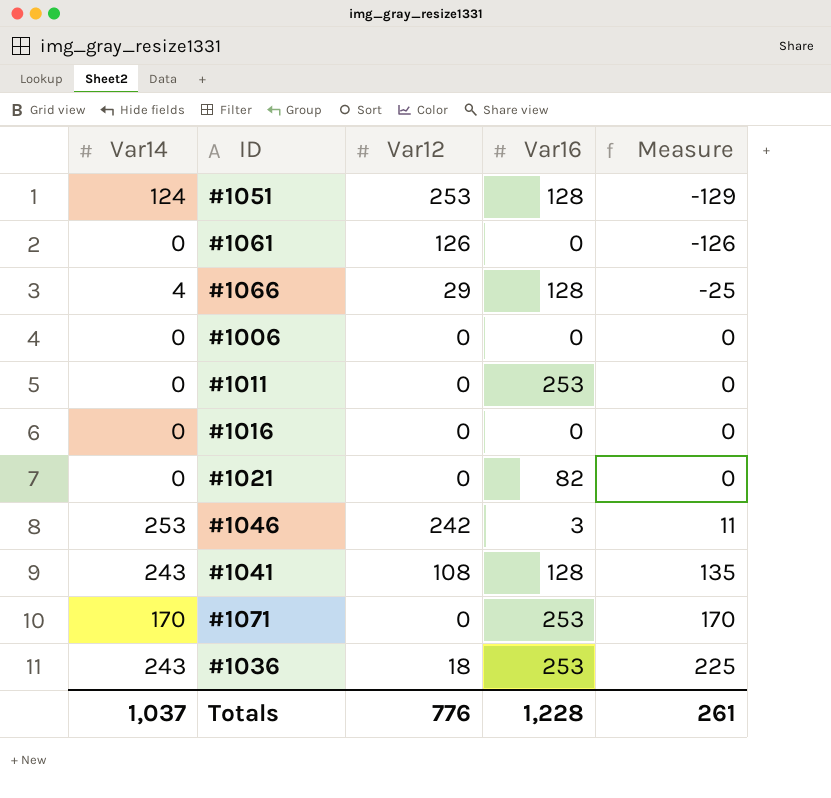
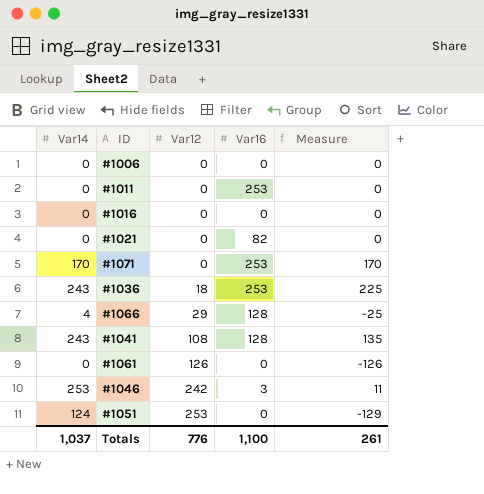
row order: Measure ascending -> Var12 ascending
#1051 | Var16: 128 -> 0
Totals | Var16: 1,228 -> 1,100

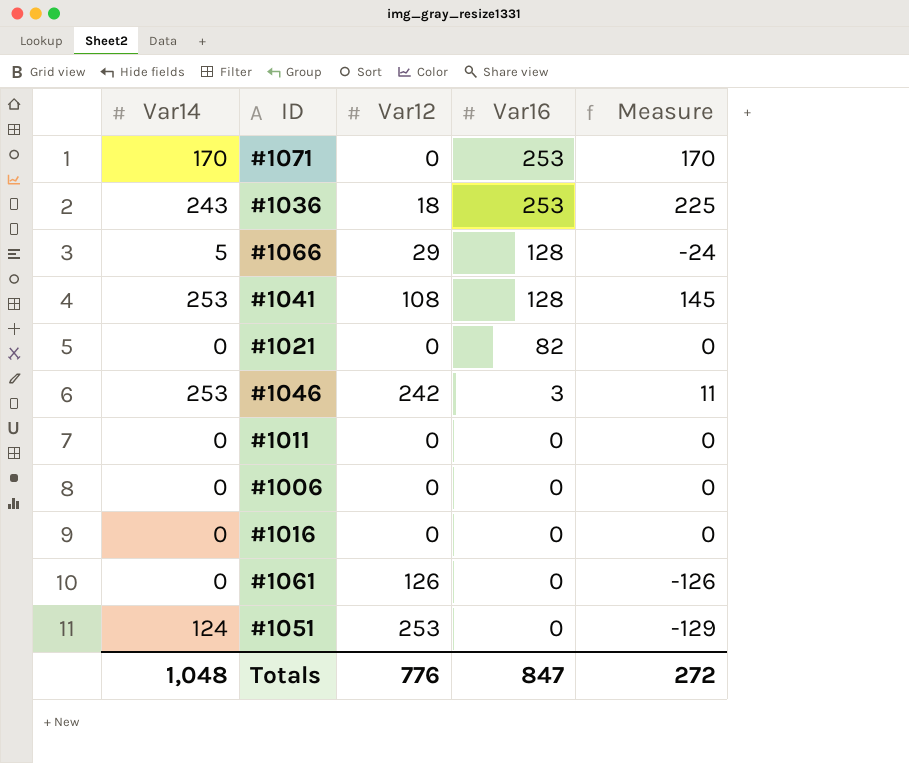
row order: Var12 ascending -> Var16 descending
#1066 | Var14: 4 -> 5
#1066 | Measure: -25 -> -24
#1041 | Var14: 243 -> 253
#1041 | Measure: 135 -> 145
#1011 | Var16: 253 -> 0
Totals | Var14: 1,037 -> 1,048
Totals | Var16: 1,100 -> 847
Totals | Measure: 261 -> 272

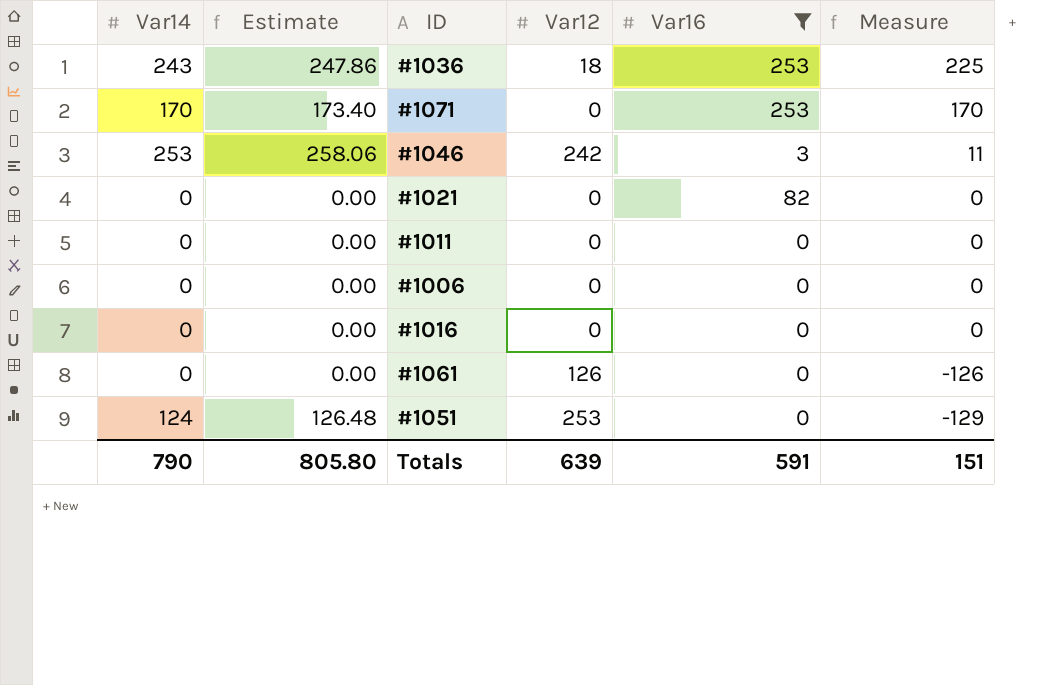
filter: none -> Var16 != 128
row order: Var16 descending -> Measure descending
column Estimate | formula: none -> [Var14] * 1.02
Totals | Var14: 1,048 -> 790
Totals | Var12: 776 -> 639
Totals | Var16: 847 -> 591
Totals | Measure: 272 -> 151

